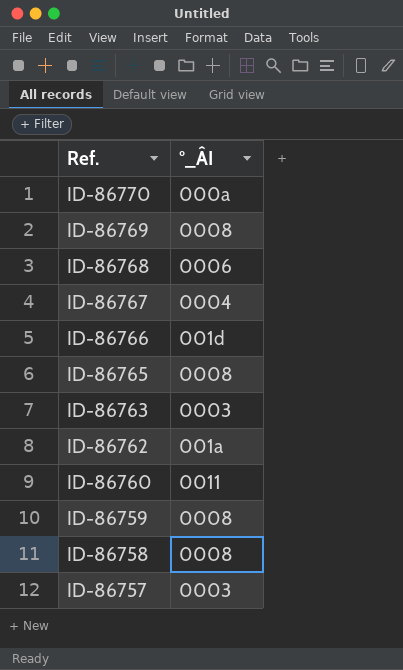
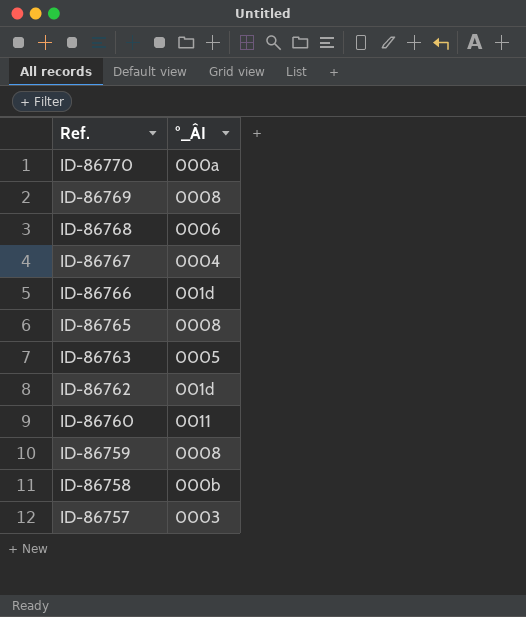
ID-86763 | °_ÂI: 0003 -> 0005
ID-86762 | °_ÂI: 001a -> 001d
ID-86758 | °_ÂI: 0008 -> 000b

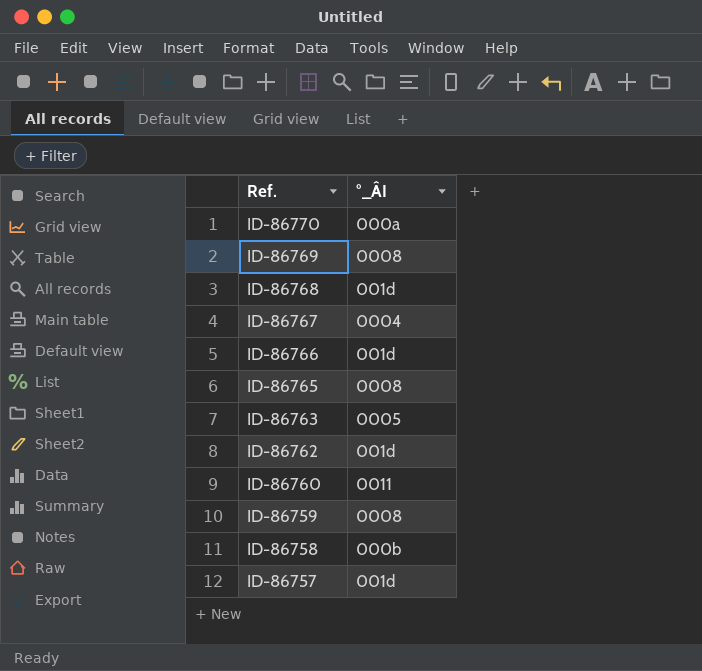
ID-86768 | °_ÂI: 0006 -> 001d
ID-86757 | °_ÂI: 0003 -> 001d

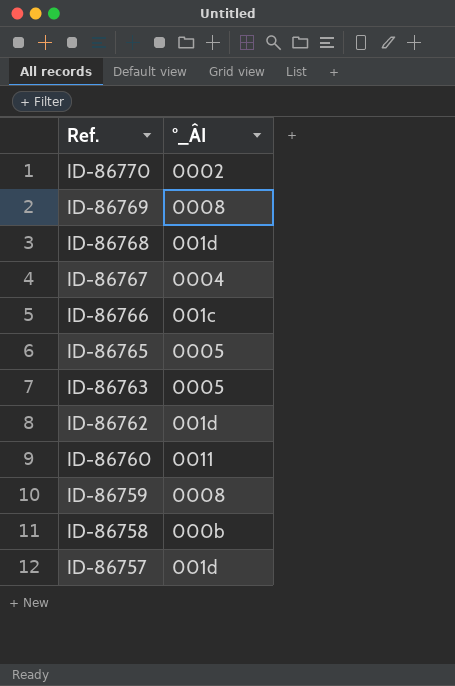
ID-86770 | °_ÂI: 000a -> 0002
ID-86766 | °_ÂI: 001d -> 001c
ID-86765 | °_ÂI: 0008 -> 0005

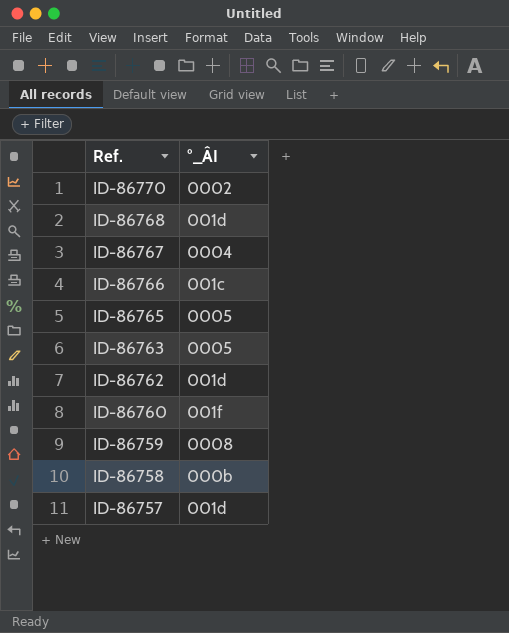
row ID-86769: 0008 -> none
ID-86760 | °_ÂI: 0011 -> 001f

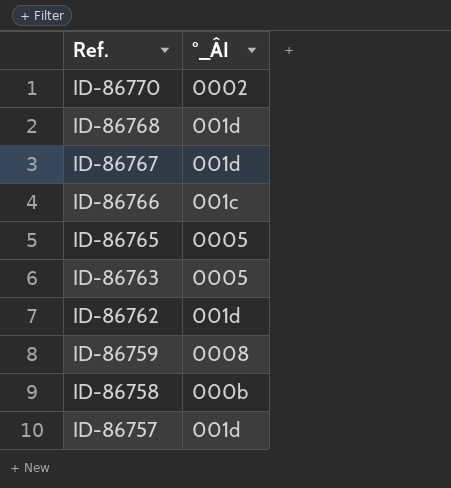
row ID-86760: 001f -> none
ID-86767 | °_ÂI: 0004 -> 001d

